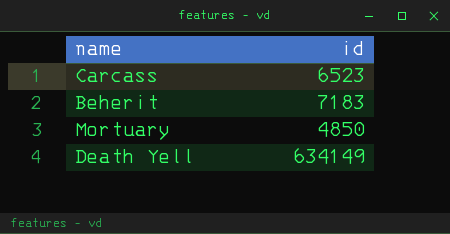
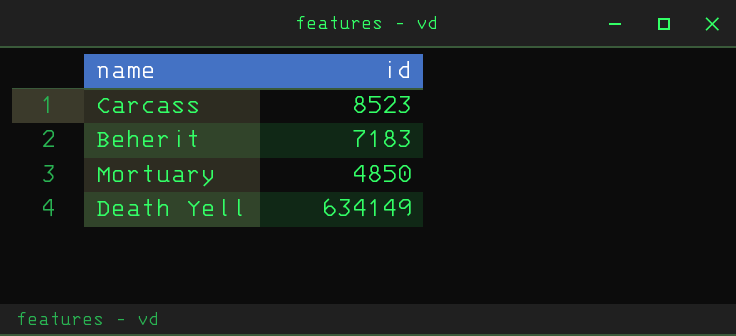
Carcass | id: 6523 -> 8523

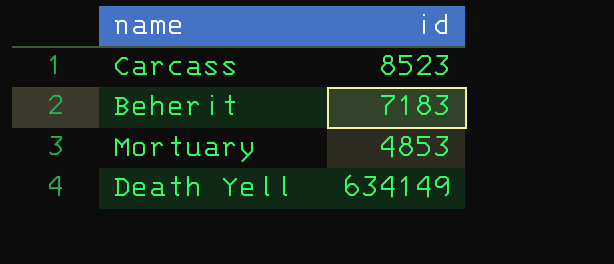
Mortuary | id: 4850 -> 4853

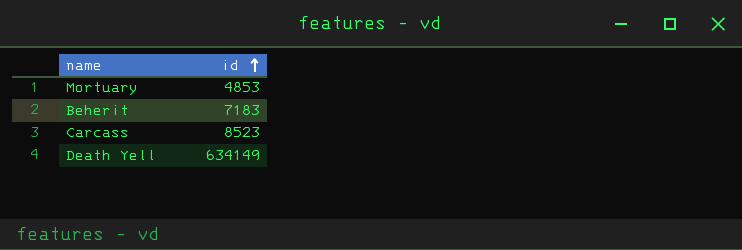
row order: none -> id ascending

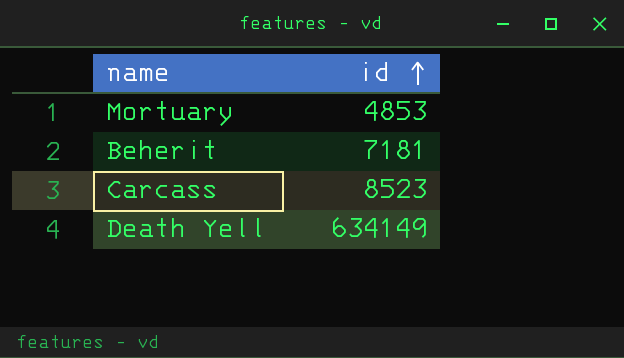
Beherit | id: 7183 -> 7181

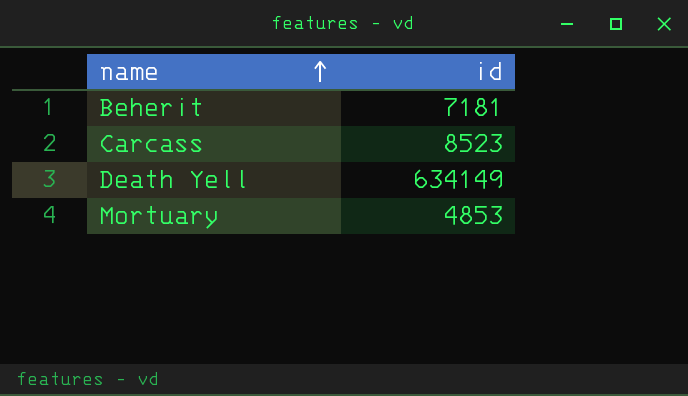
row order: id ascending -> name ascending

